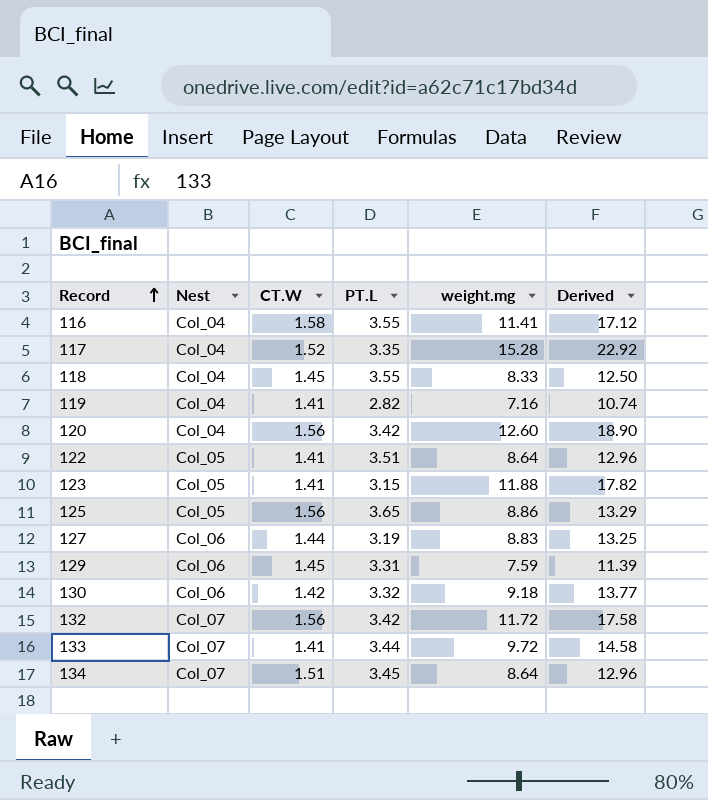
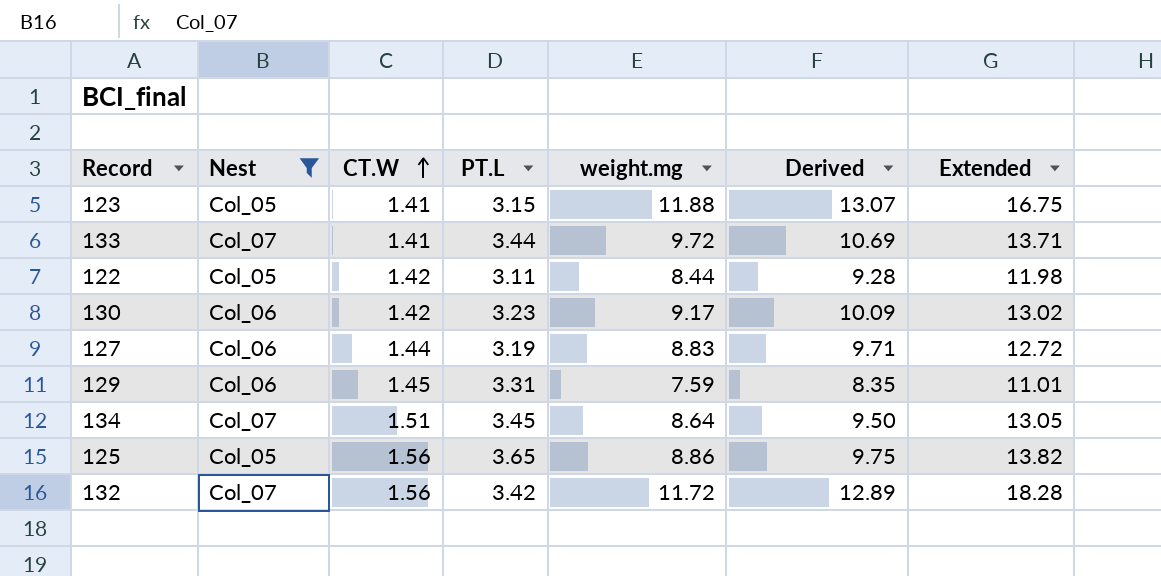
filter: none -> Nest != Col_04
row order: Record ascending -> CT.W ascending
column Derived | formula: [weight.mg] * 1.5 -> [weight.mg] * 1.1
column Extended | formula: none -> [CT.W] * [weight.mg]
122 | CT.W: 1.41 -> 1.42
122 | PT.L: 3.51 -> 3.11
122 | weight.mg: 8.64 -> 8.44
130 | PT.L: 3.32 -> 3.23
130 | weight.mg: 9.18 -> 9.17

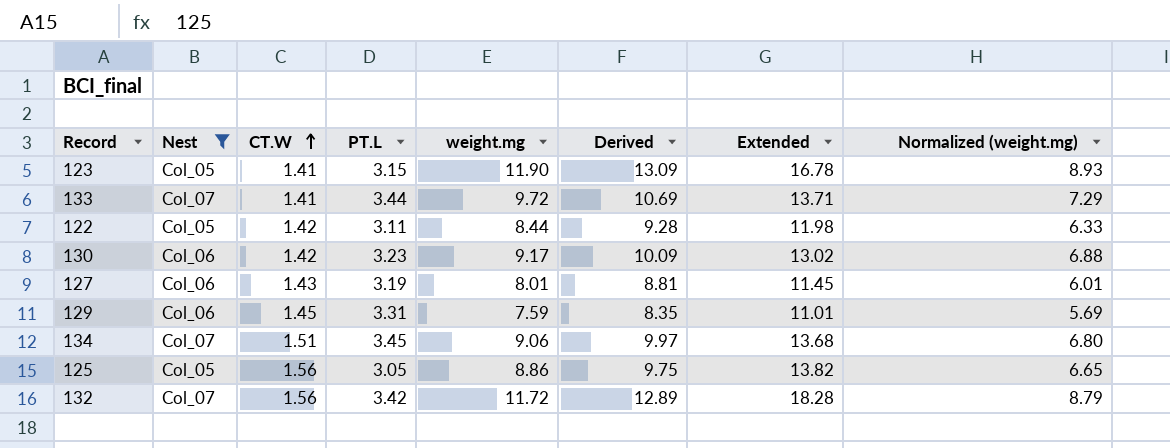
column Normalized (weight.mg) | formula: none -> [weight.mg] * 0.75
123 | weight.mg: 11.88 -> 11.90
123 | Derived: 13.07 -> 13.09
123 | Extended: 16.75 -> 16.78
127 | CT.W: 1.44 -> 1.43
127 | weight.mg: 8.83 -> 8.01
127 | Derived: 9.71 -> 8.81
127 | Extended: 12.72 -> 11.45
134 | weight.mg: 8.64 -> 9.06
134 | Derived: 9.50 -> 9.97
134 | Extended: 13.05 -> 13.68
125 | PT.L: 3.65 -> 3.05

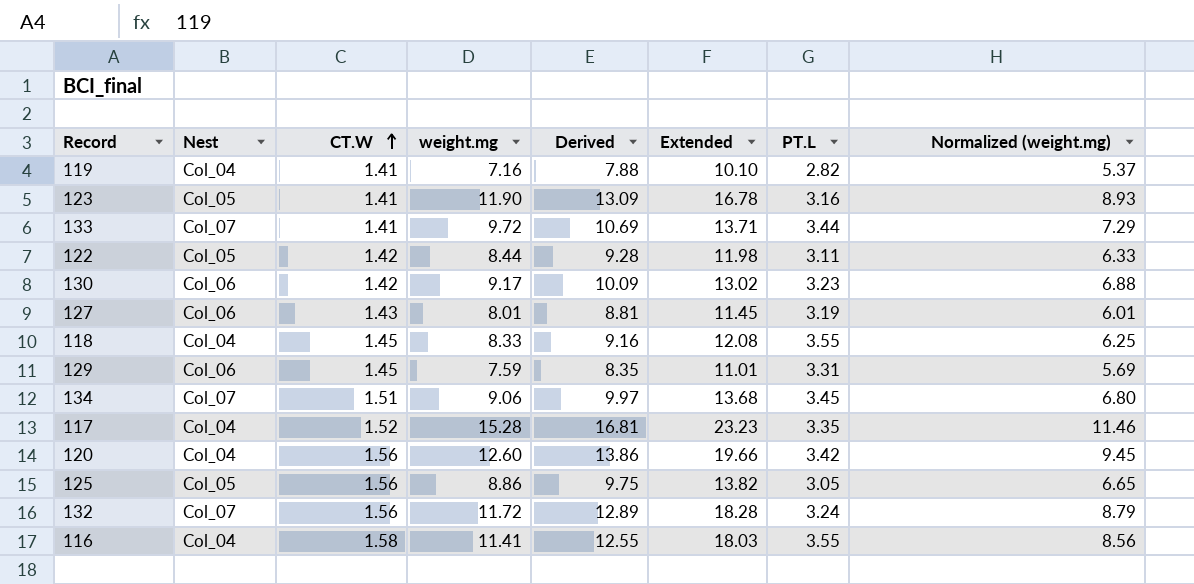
filter: Nest != Col_04 -> none
column PT.L | position: 4 -> 7
123 | PT.L: 3.15 -> 3.16
132 | PT.L: 3.42 -> 3.24

